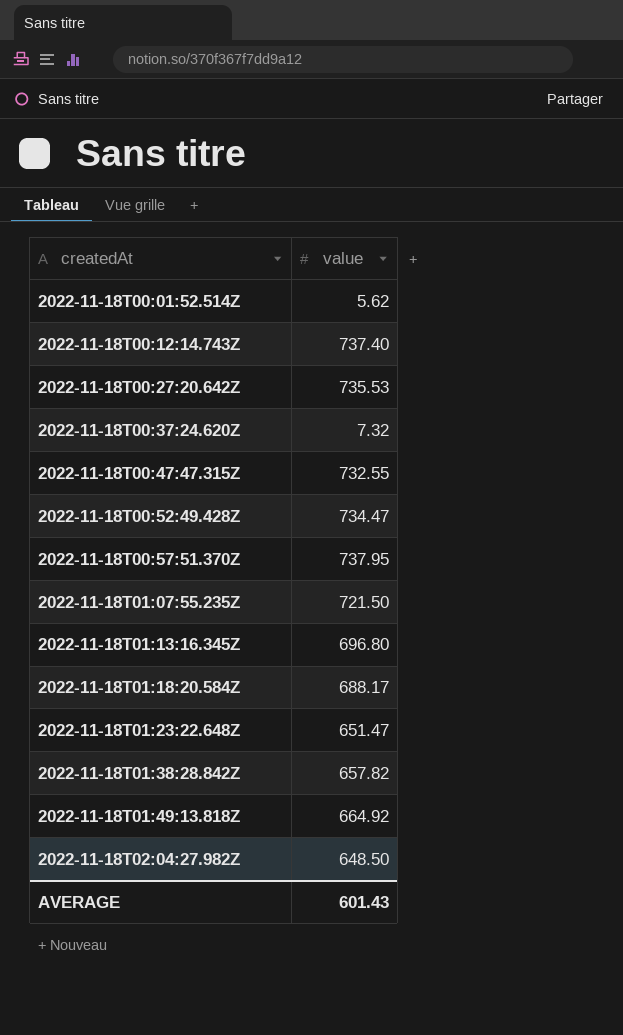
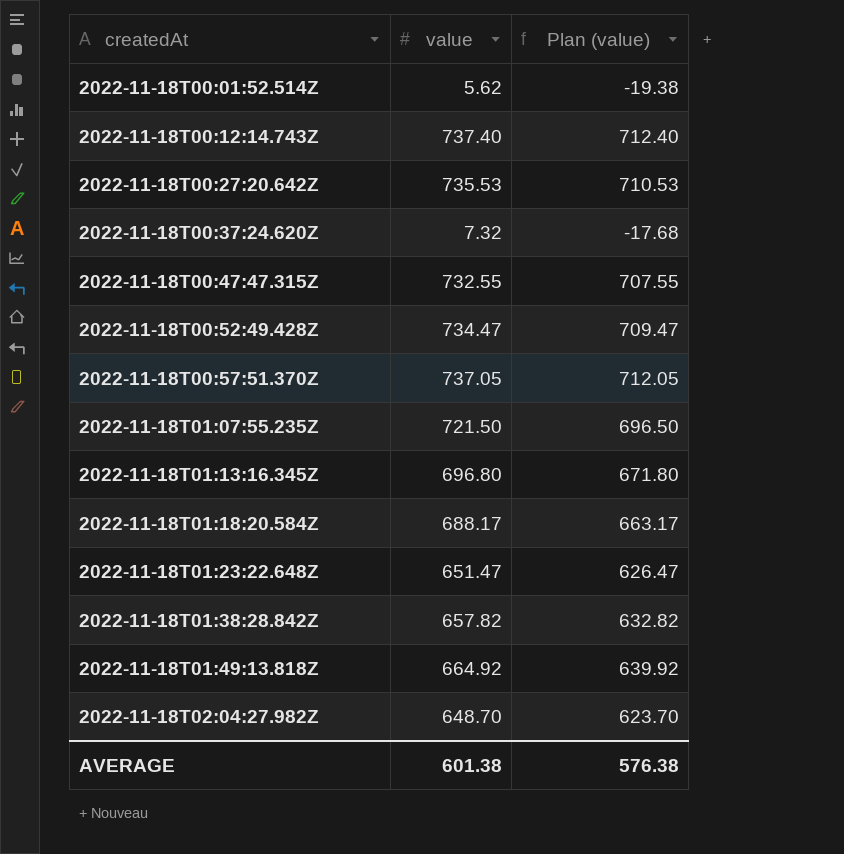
column Plan (value) | formula: none -> [value] - 25
2022-11-18T00:57:51.370Z | value: 737.95 -> 737.05
2022-11-18T02:04:27.982Z | value: 648.50 -> 648.70
AVERAGE | value: 601.43 -> 601.38

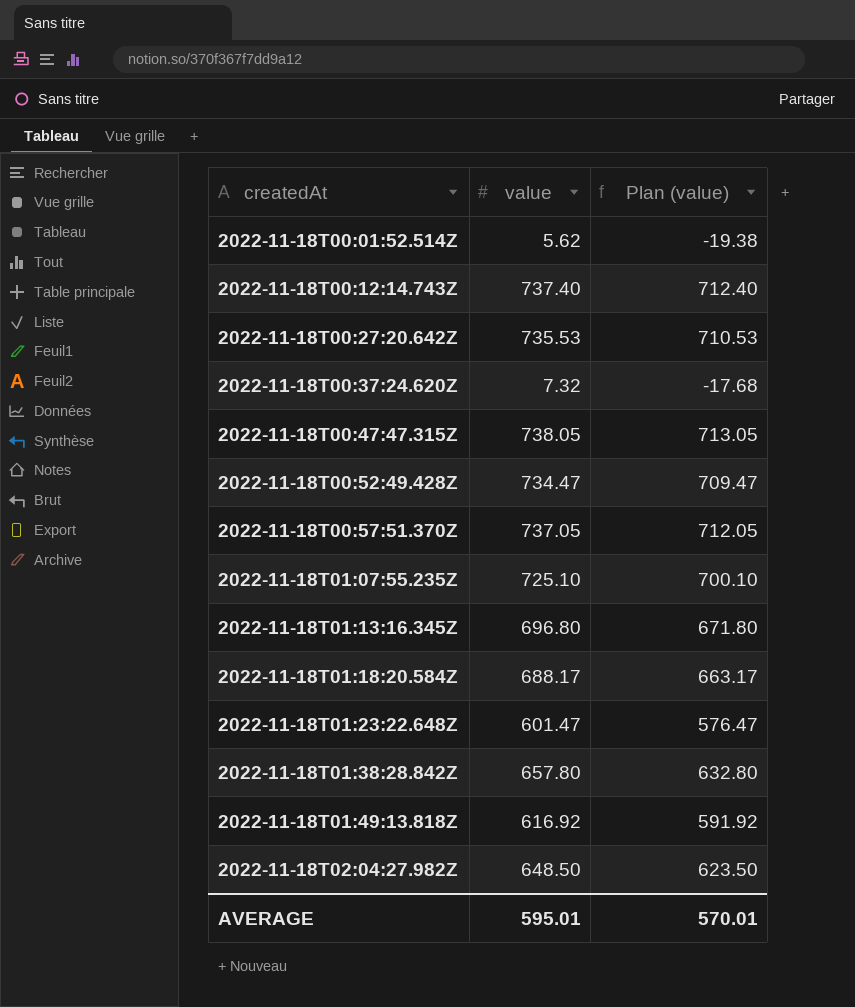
2022-11-18T00:47:47.315Z | value: 732.55 -> 738.05
2022-11-18T00:47:47.315Z | Plan (value): 707.55 -> 713.05
2022-11-18T01:07:55.235Z | value: 721.50 -> 725.10
2022-11-18T01:07:55.235Z | Plan (value): 696.50 -> 700.10
2022-11-18T01:23:22.648Z | value: 651.47 -> 601.47
2022-11-18T01:23:22.648Z | Plan (value): 626.47 -> 576.47
2022-11-18T01:38:28.842Z | value: 657.82 -> 657.80
2022-11-18T01:38:28.842Z | Plan (value): 632.82 -> 632.80
2022-11-18T01:49:13.818Z | value: 664.92 -> 616.92
2022-11-18T01:49:13.818Z | Plan (value): 639.92 -> 591.92
2022-11-18T02:04:27.982Z | value: 648.70 -> 648.50
2022-11-18T02:04:27.982Z | Plan (value): 623.70 -> 623.50
AVERAGE | value: 601.38 -> 595.01
AVERAGE | Plan (value): 576.38 -> 570.01

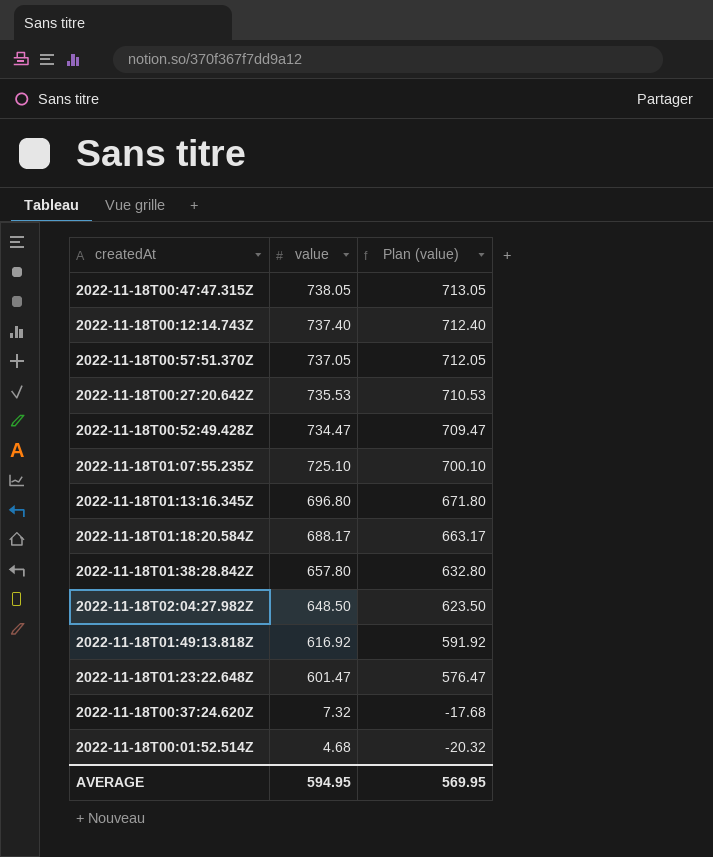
row order: createdAt ascending -> value descending
2022-11-18T00:01:52.514Z | value: 5.62 -> 4.68
2022-11-18T00:01:52.514Z | Plan (value): -19.38 -> -20.32
AVERAGE | value: 595.01 -> 594.95
AVERAGE | Plan (value): 570.01 -> 569.95

